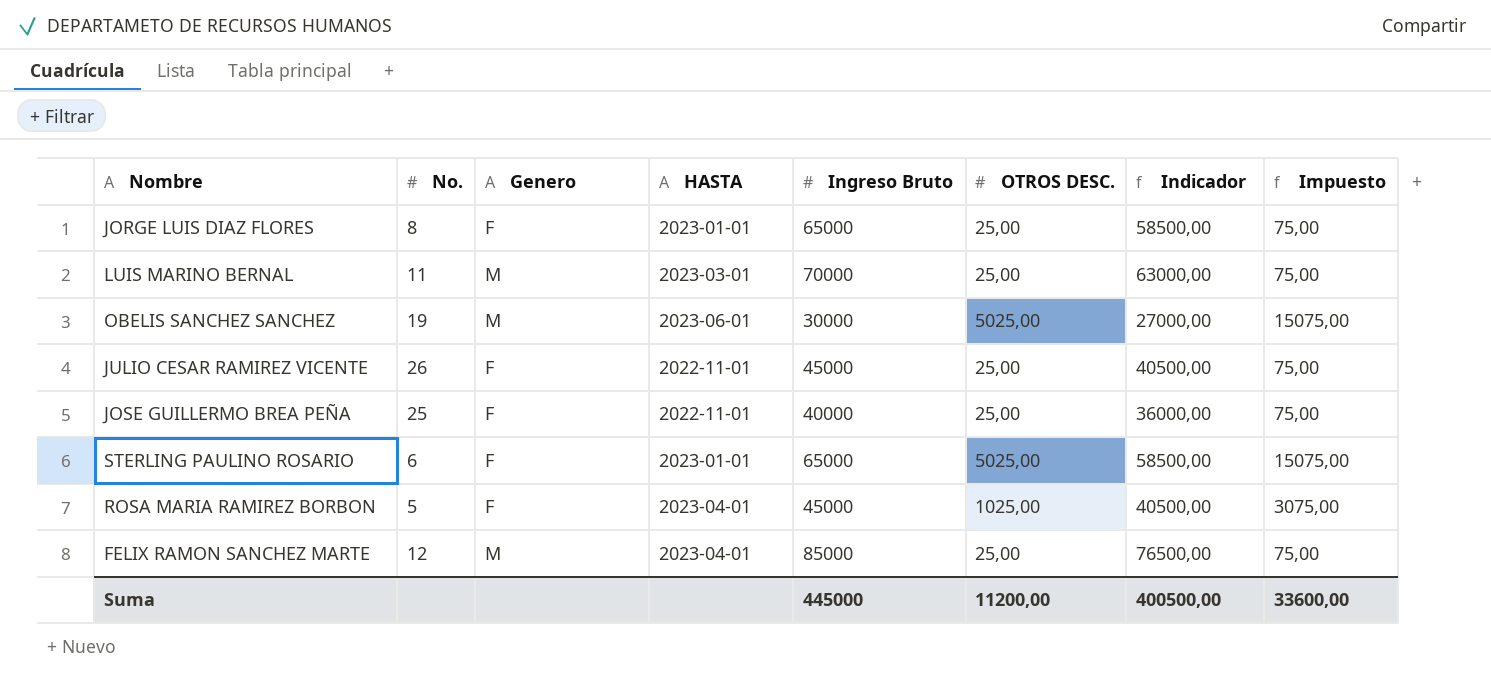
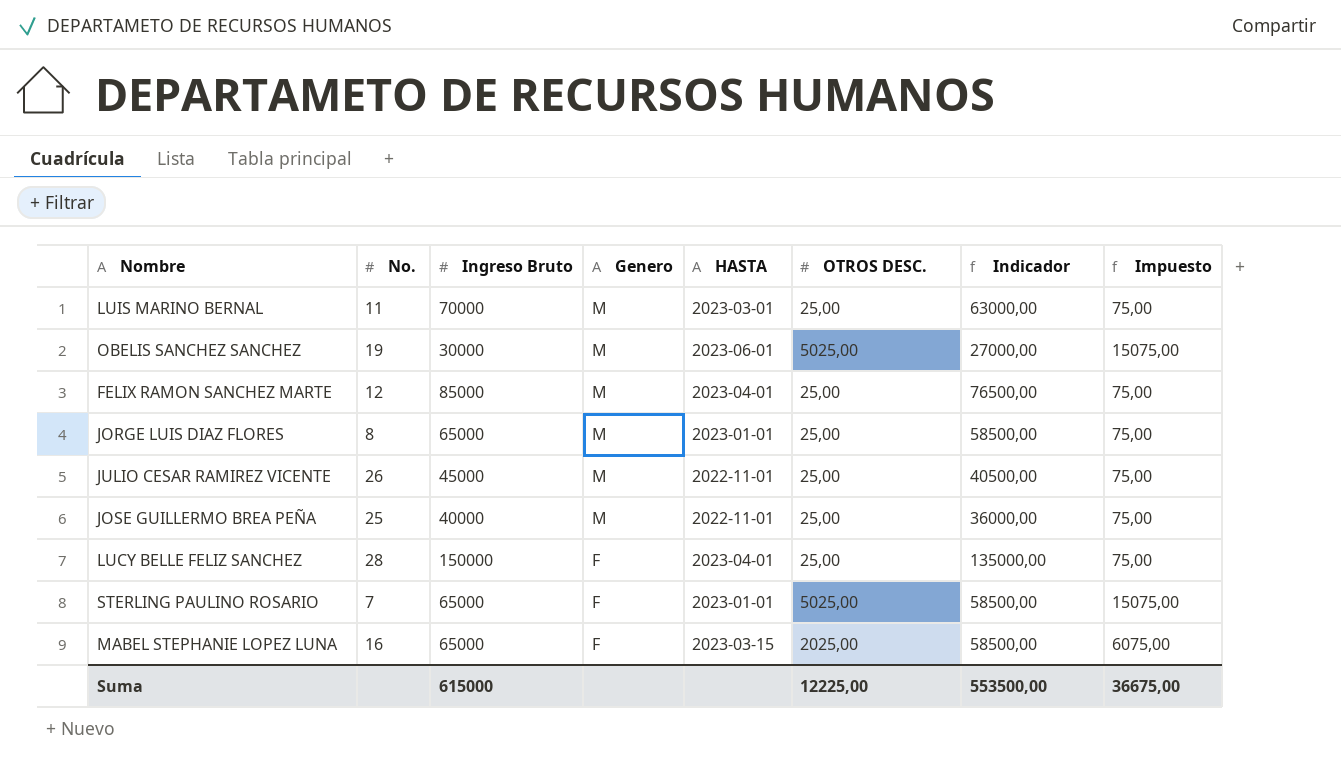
row order: none -> Genero descending
column Ingreso Bruto | position: 5 -> 3
row ROSA MARIA RAMIREZ BORBON: 5 | F | 2023-04-01 | 45000 | 1025,00 | 40500,00 | 3075,00 -> none
JORGE LUIS DIAZ FLORES | Genero: F -> M
JULIO CESAR RAMIREZ VICENTE | Genero: F -> M
JOSE GUILLERMO BREA PEÑA | Genero: F -> M
row LUCY BELLE FELIZ SANCHEZ: none -> 28 | 150000 | F | 2023-04-01 | 25,00 | 135000,00 | 75,00
STERLING PAULINO ROSARIO | No.: 6 -> 7
row MABEL STEPHANIE LOPEZ LUNA: none -> 16 | 65000 | F | 2023-03-15 | 2025,00 | 58500,00 | 6075,00
Suma | Ingreso Bruto: 445000 -> 615000
Suma | OTROS DESC.: 11200,00 -> 12225,00
Suma | Indicador: 400500,00 -> 553500,00
Suma | Impuesto: 33600,00 -> 36675,00

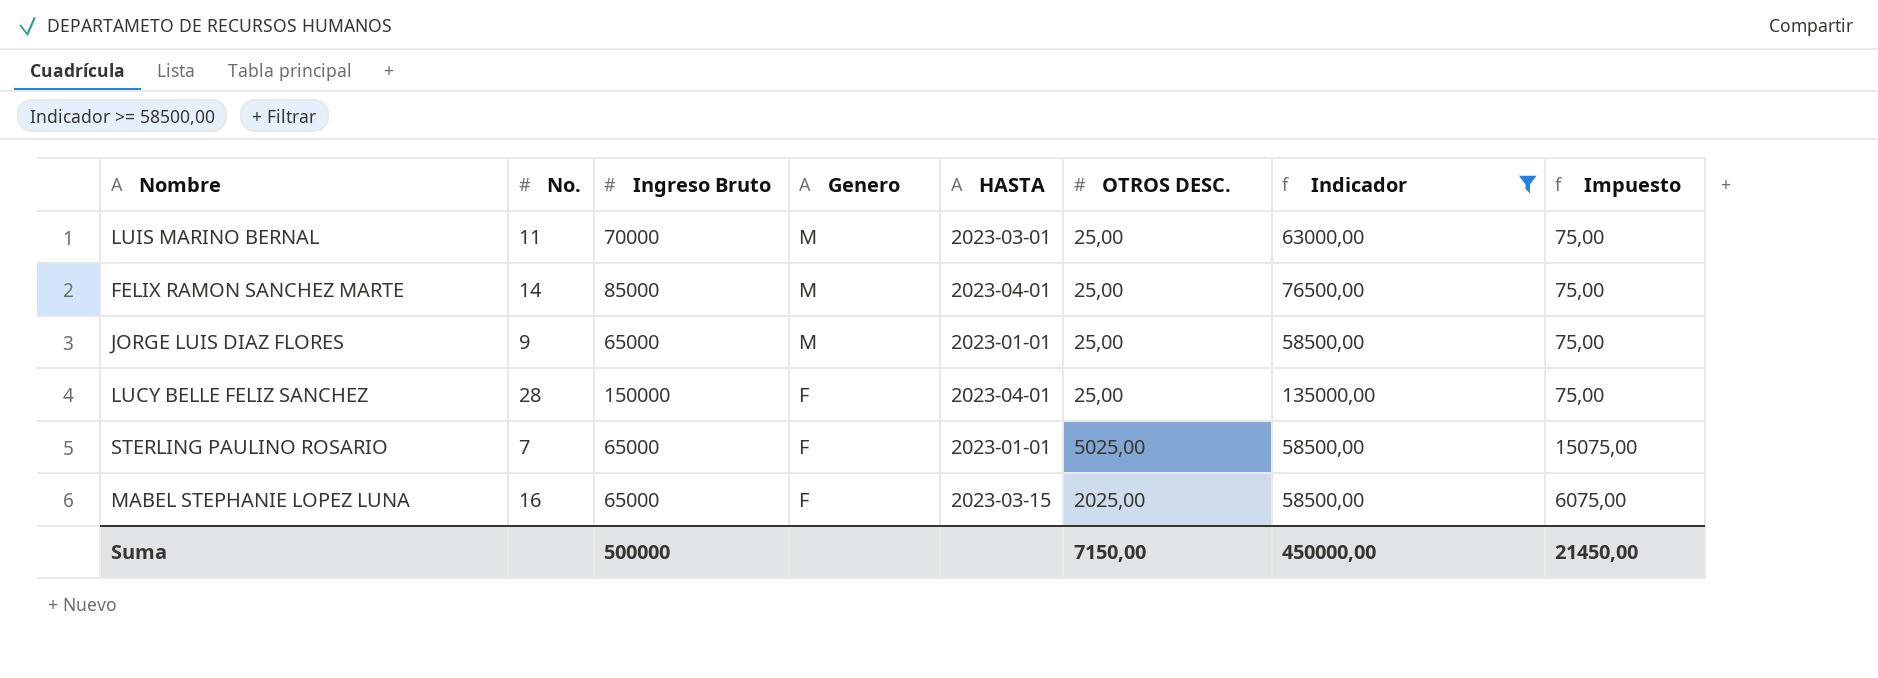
filter: none -> Indicador >= 58500,00
FELIX RAMON SANCHEZ MARTE | No.: 12 -> 14
JORGE LUIS DIAZ FLORES | No.: 8 -> 9
Suma | Ingreso Bruto: 615000 -> 500000
Suma | OTROS DESC.: 12225,00 -> 7150,00
Suma | Indicador: 553500,00 -> 450000,00
Suma | Impuesto: 36675,00 -> 21450,00

